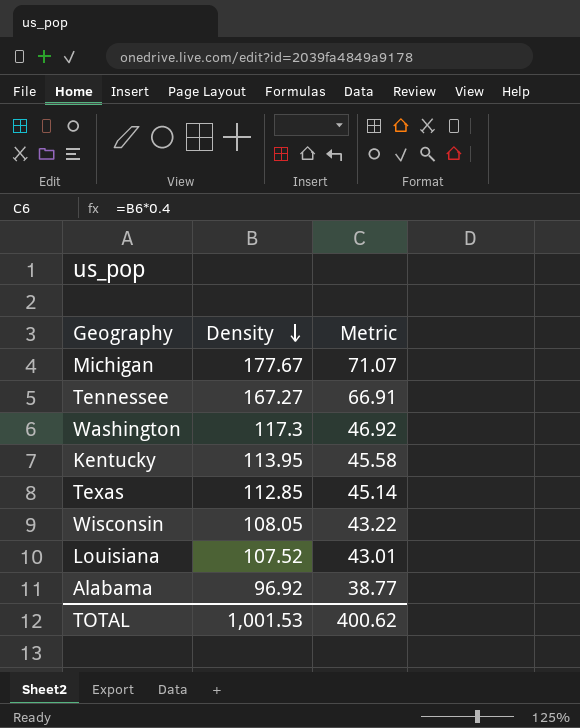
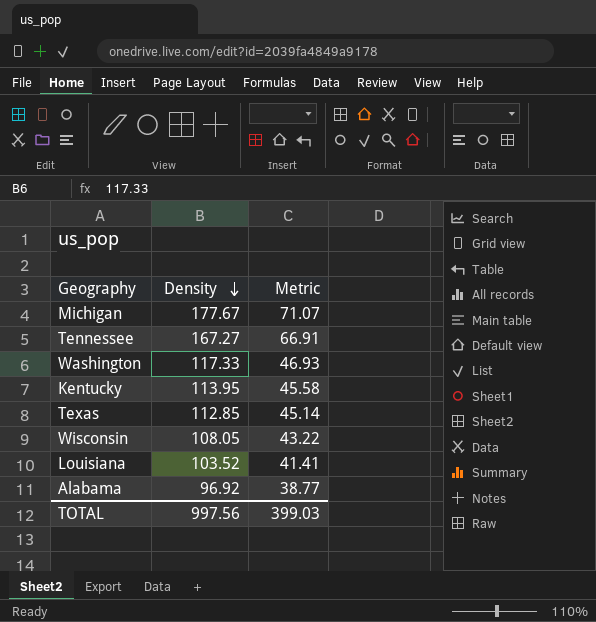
Washington | Density: 117.3 -> 117.33
Washington | Metric: 46.92 -> 46.93
Louisiana | Density: 107.52 -> 103.52
Louisiana | Metric: 43.01 -> 41.41
TOTAL | Density: 1,001.53 -> 997.56
TOTAL | Metric: 400.62 -> 399.03

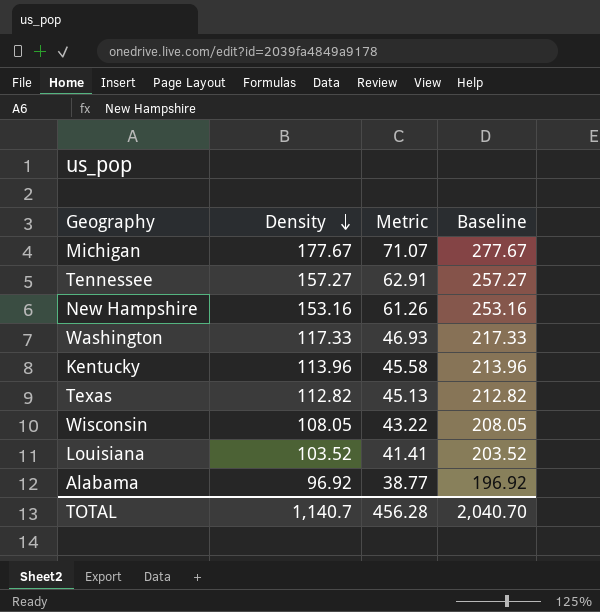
column Baseline | formula: none -> [Density] + 100
Tennessee | Density: 167.27 -> 157.27
Tennessee | Metric: 66.91 -> 62.91
row New Hampshire: none -> 153.16 | 61.26 | 253.16
Kentucky | Density: 113.95 -> 113.96
Texas | Density: 112.85 -> 112.82
Texas | Metric: 45.14 -> 45.13
TOTAL | Density: 997.56 -> 1,140.7
TOTAL | Metric: 399.03 -> 456.28

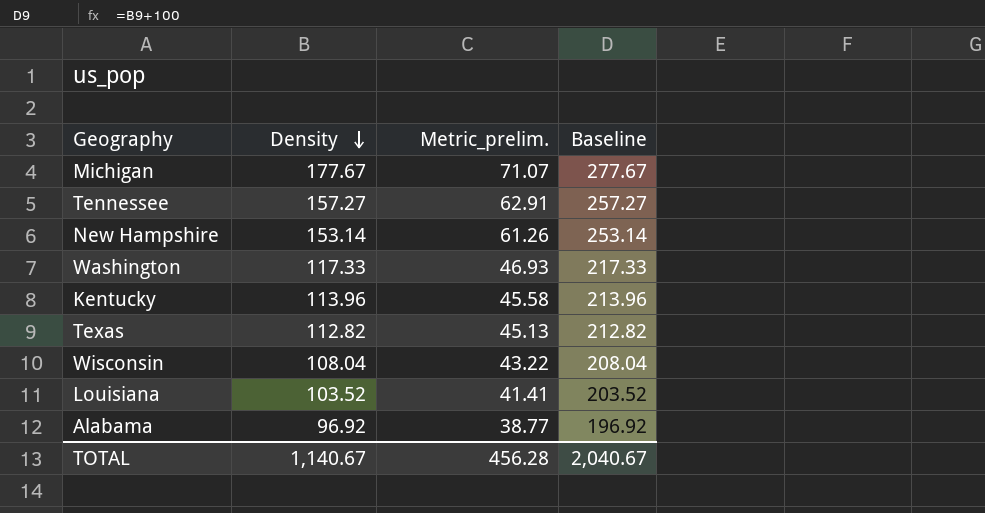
column name: Metric -> Metric_prelim.
New Hampshire | Density: 153.16 -> 153.14
New Hampshire | Baseline: 253.16 -> 253.14
Wisconsin | Density: 108.05 -> 108.04
Wisconsin | Baseline: 208.05 -> 208.04
TOTAL | Density: 1,140.7 -> 1,140.67
TOTAL | Baseline: 2,040.70 -> 2,040.67

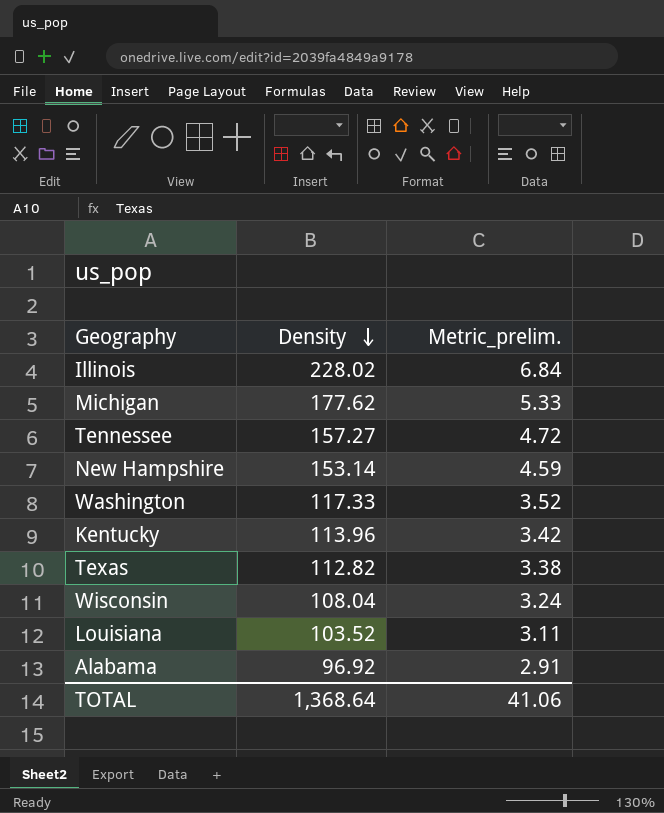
column Baseline | formula: [Density] + 100 -> none
column Metric_prelim. | formula: [Density] * 0.4 -> [Density] * 0.03
row Illinois: none -> 228.02 | 6.84
Michigan | Density: 177.67 -> 177.62
TOTAL | Density: 1,140.67 -> 1,368.64
TOTAL | Metric_prelim.: 456.28 -> 41.06

